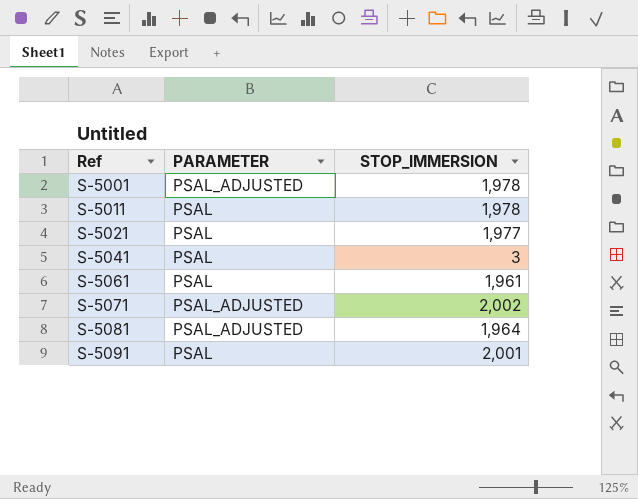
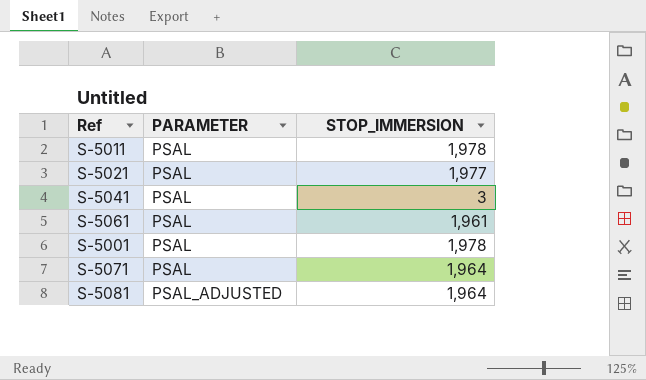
row order: Ref ascending -> PARAMETER ascending
row S-5091: PSAL | 2,001 -> none
S-5001 | PARAMETER: PSAL_ADJUSTED -> PSAL
S-5071 | PARAMETER: PSAL_ADJUSTED -> PSAL
S-5071 | STOP_IMMERSION: 2,002 -> 1,964

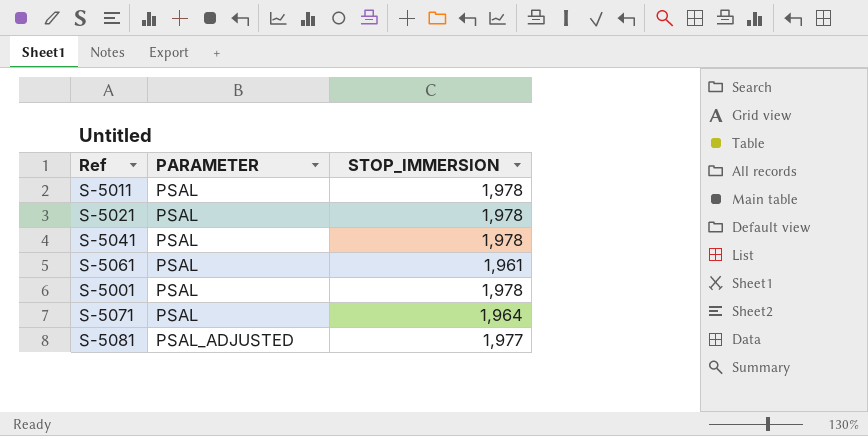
S-5021 | STOP_IMMERSION: 1,977 -> 1,978
S-5041 | STOP_IMMERSION: 3 -> 1,978
S-5081 | STOP_IMMERSION: 1,964 -> 1,977

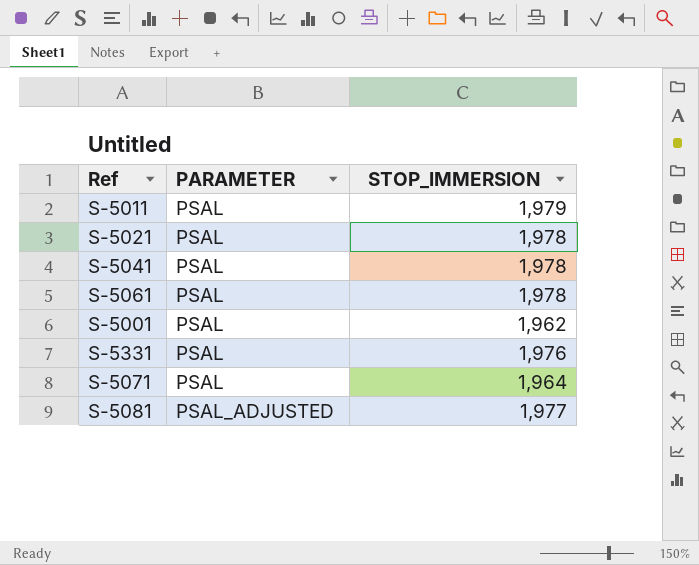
S-5011 | STOP_IMMERSION: 1,978 -> 1,979
S-5061 | STOP_IMMERSION: 1,961 -> 1,978
S-5001 | STOP_IMMERSION: 1,978 -> 1,962
row S-5331: none -> PSAL | 1,976

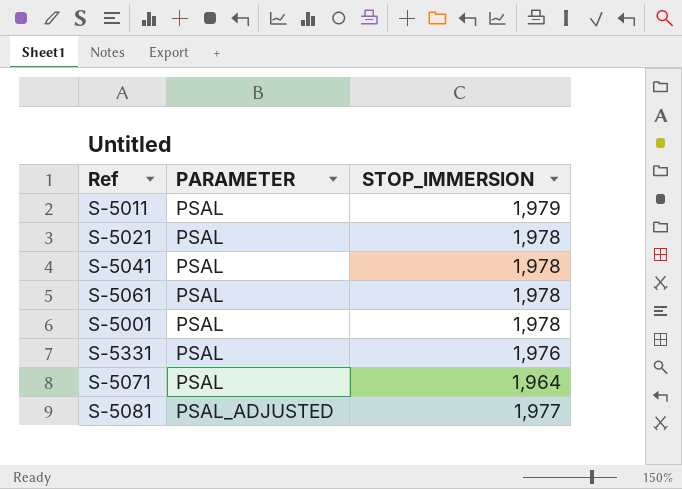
S-5001 | STOP_IMMERSION: 1,962 -> 1,978

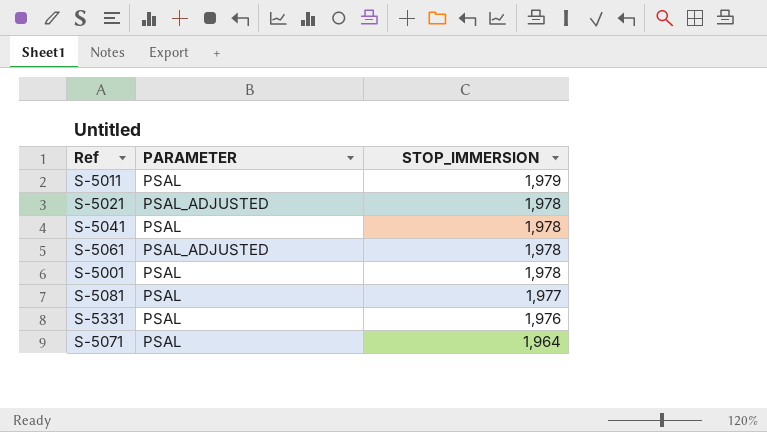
row order: PARAMETER ascending -> STOP_IMMERSION descending
S-5021 | PARAMETER: PSAL -> PSAL_ADJUSTED
S-5061 | PARAMETER: PSAL -> PSAL_ADJUSTED
S-5081 | PARAMETER: PSAL_ADJUSTED -> PSAL

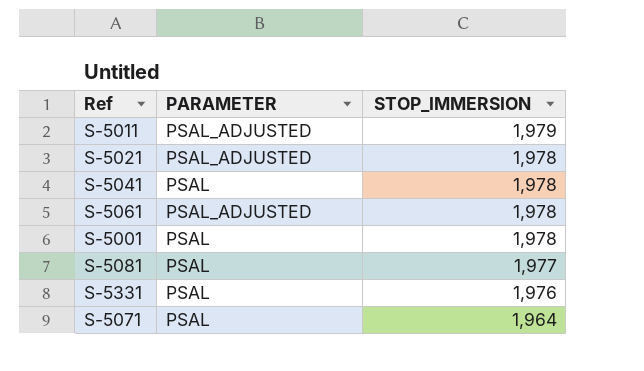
S-5011 | PARAMETER: PSAL -> PSAL_ADJUSTED

